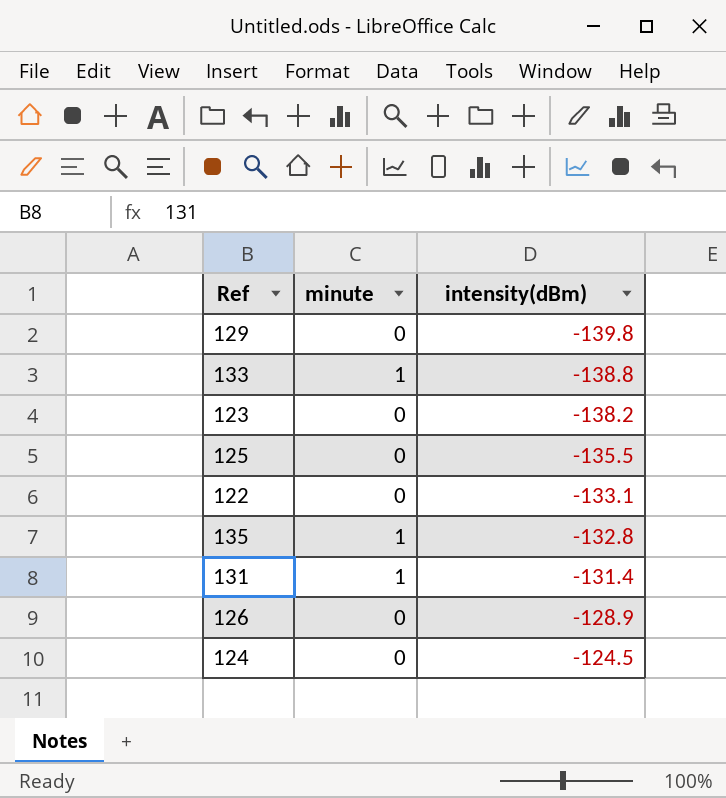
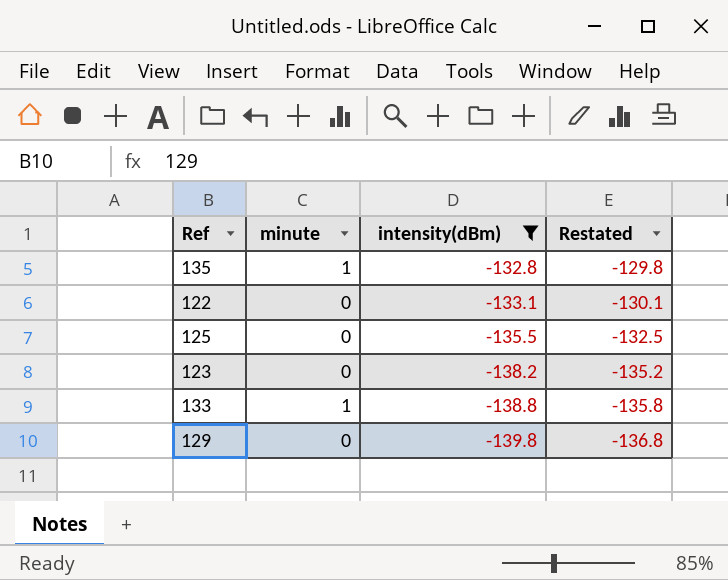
filter: none -> intensity(dBm) <= -132.8
row order: intensity(dBm) ascending -> intensity(dBm) descending
column Restated | formula: none -> [intensity(dBm)] + 3

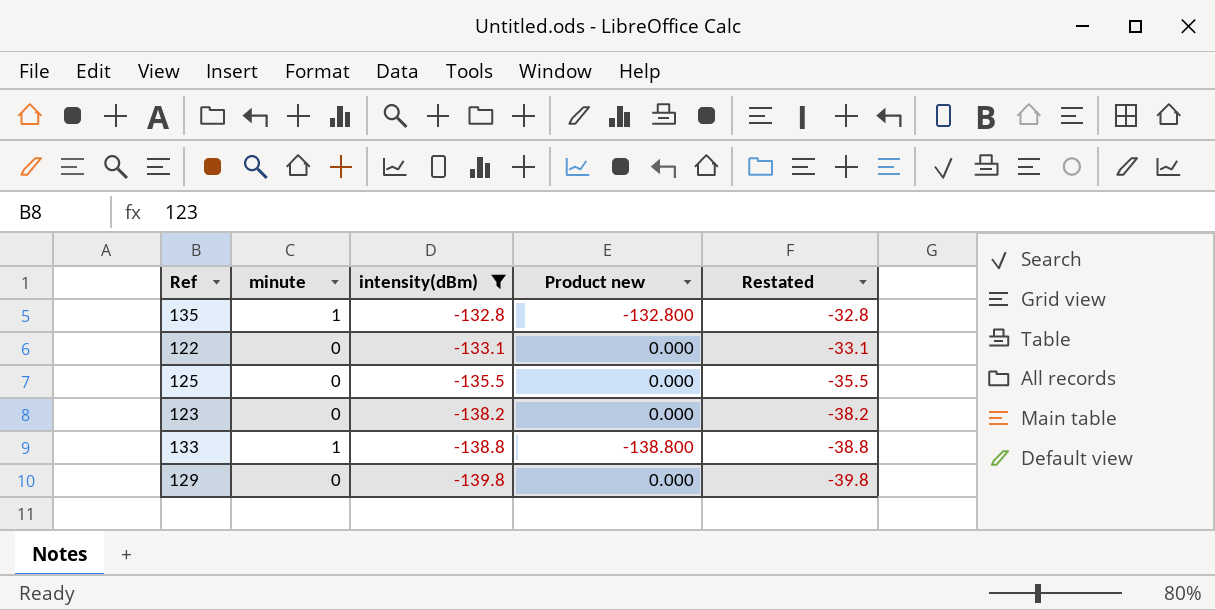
column Product new | formula: none -> [minute] * [intensity(dBm)]
column Restated | formula: [intensity(dBm)] + 3 -> [intensity(dBm)] + 100

